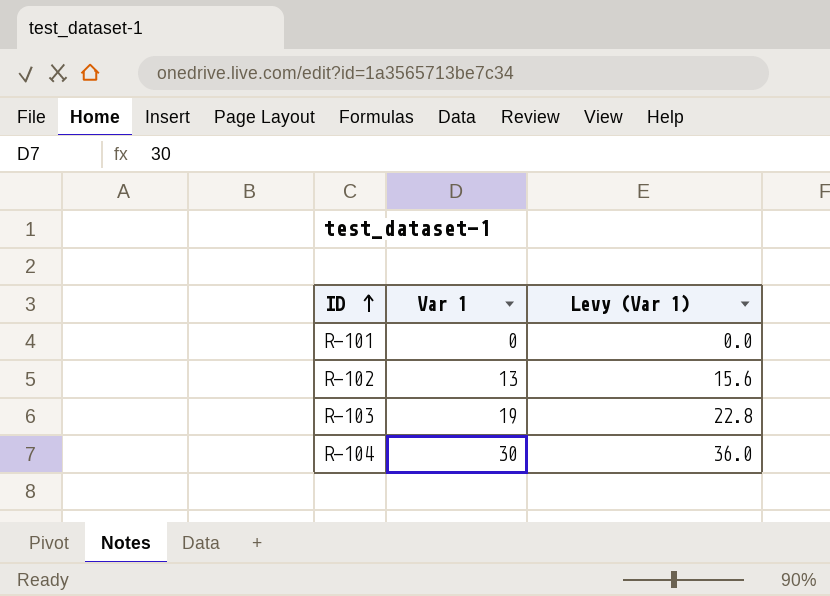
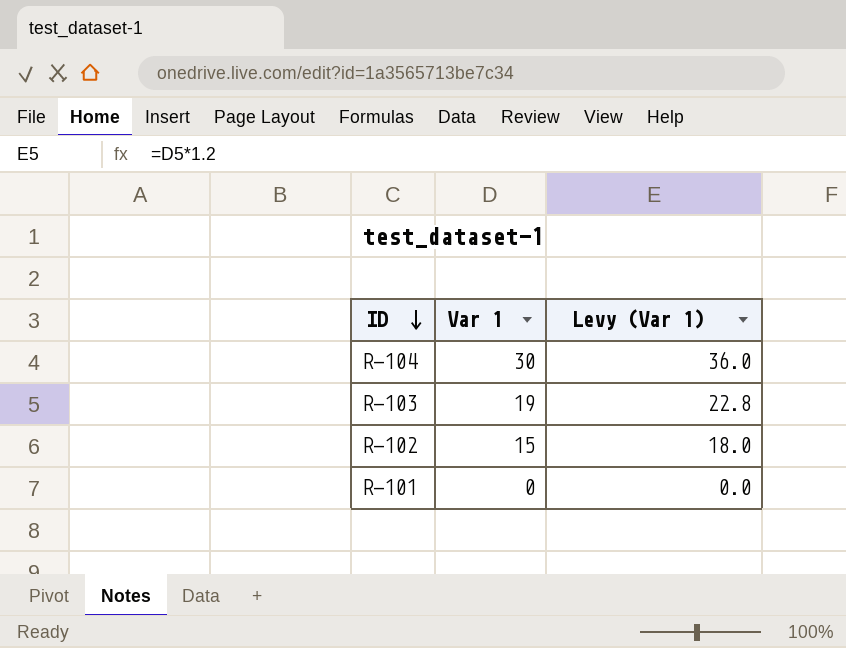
row order: ID ascending -> ID descending
R-102 | Var 1: 13 -> 15
R-102 | Levy (Var 1): 15.6 -> 18.0

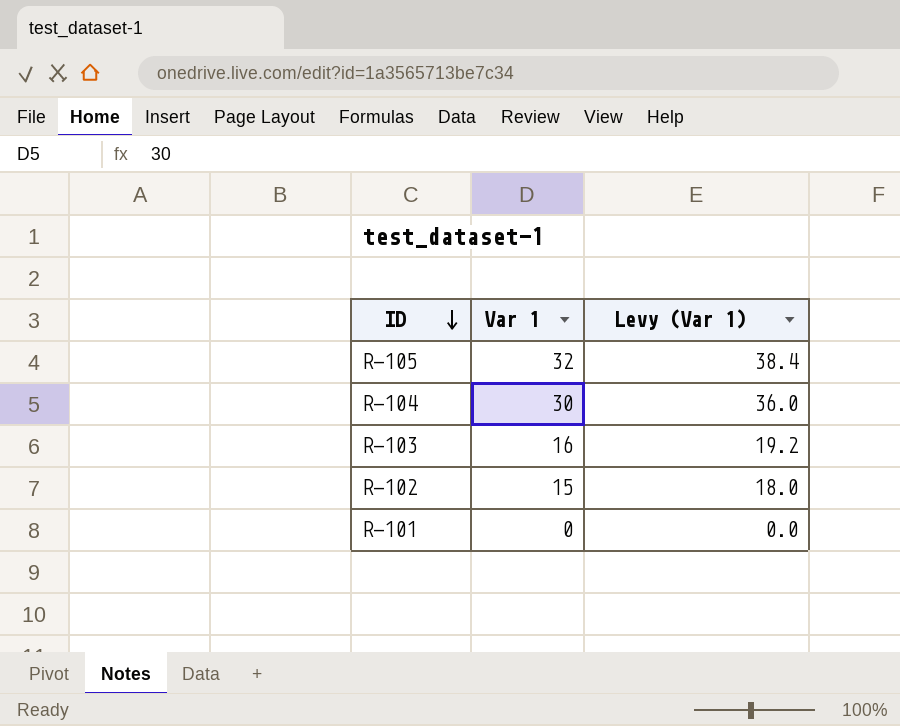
row R-105: none -> 32 | 38.4
R-103 | Var 1: 19 -> 16
R-103 | Levy (Var 1): 22.8 -> 19.2

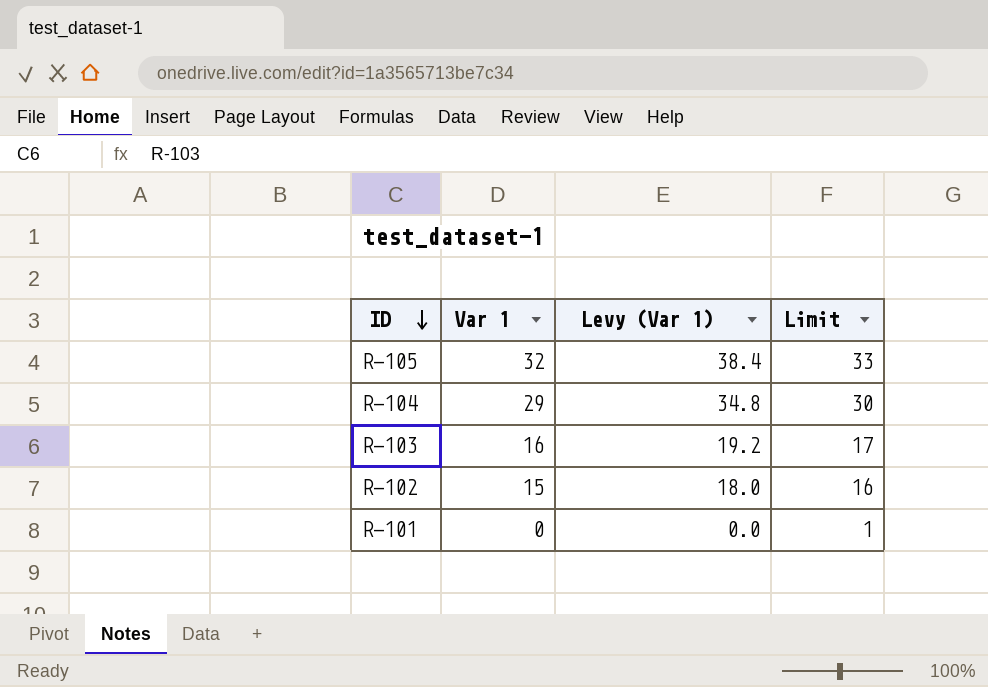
column Limit | formula: none -> [Var 1] + 1
R-104 | Var 1: 30 -> 29
R-104 | Levy (Var 1): 36.0 -> 34.8

